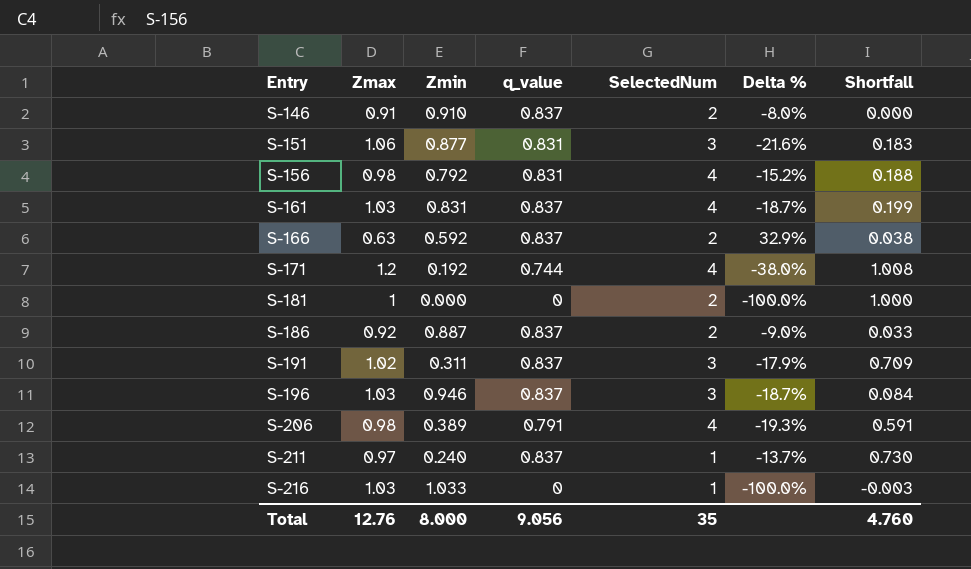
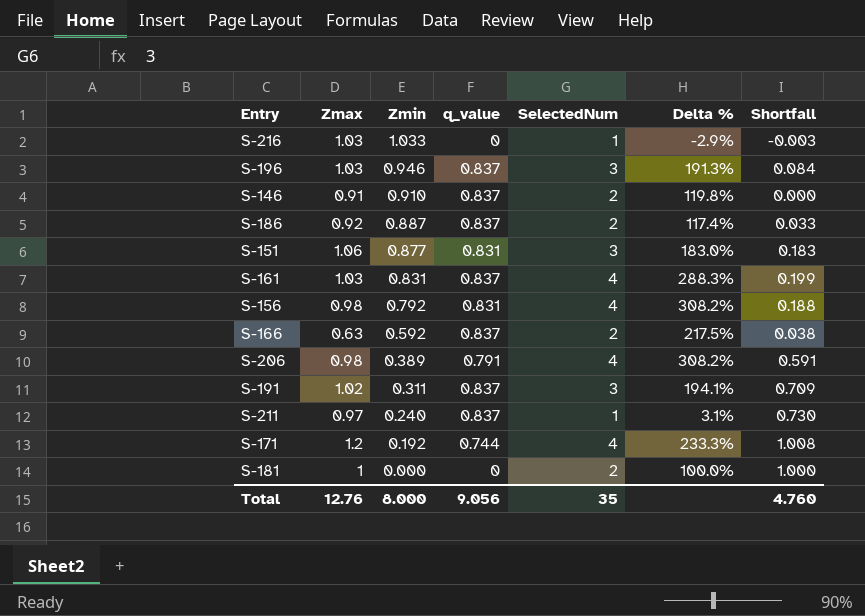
row order: Entry ascending -> Zmin descending
column Delta % | formula: ([q_value] - [Zmax]) / [Zmax] -> ([SelectedNum] - [Zmax]) / [Zmax]

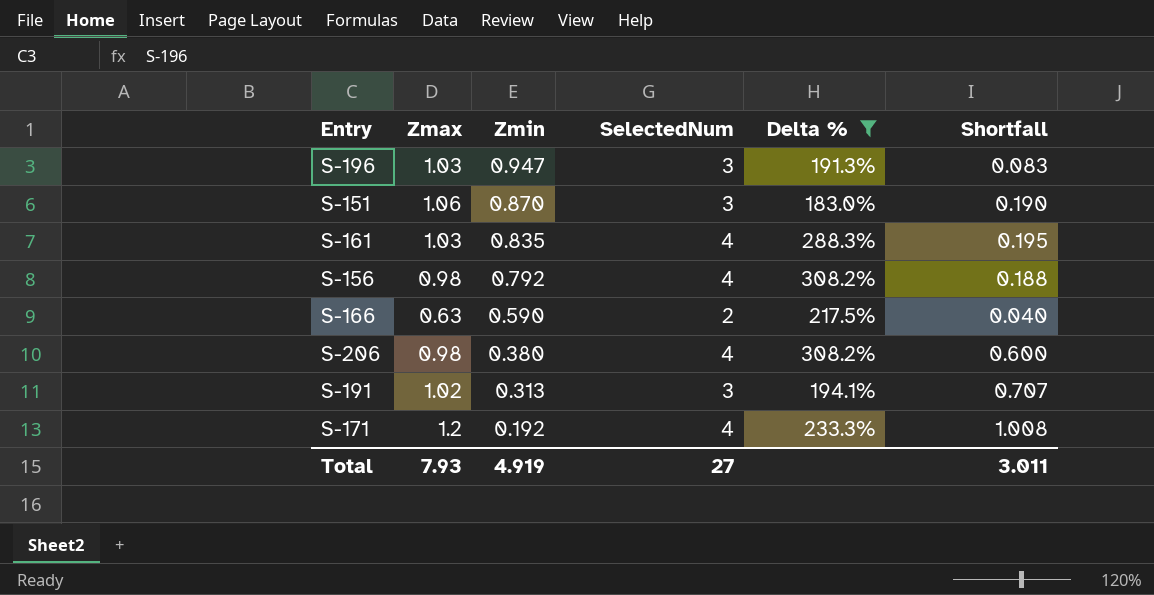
filter: none -> Delta % >= 183.0%
column q_value | position: 4 -> none
S-196 | Zmin: 0.946 -> 0.947
S-196 | Shortfall: 0.084 -> 0.083
S-151 | Zmin: 0.877 -> 0.870
S-151 | Shortfall: 0.183 -> 0.190
S-161 | Zmin: 0.831 -> 0.835
S-161 | Shortfall: 0.199 -> 0.195
S-166 | Zmin: 0.592 -> 0.590
S-166 | Shortfall: 0.038 -> 0.040
S-206 | Zmin: 0.389 -> 0.380
S-206 | Shortfall: 0.591 -> 0.600
S-191 | Zmin: 0.311 -> 0.313
S-191 | Shortfall: 0.709 -> 0.707
Total | Zmax: 12.76 -> 7.93
Total | Zmin: 8.000 -> 4.919
Total | SelectedNum: 35 -> 27
Total | Shortfall: 4.760 -> 3.011

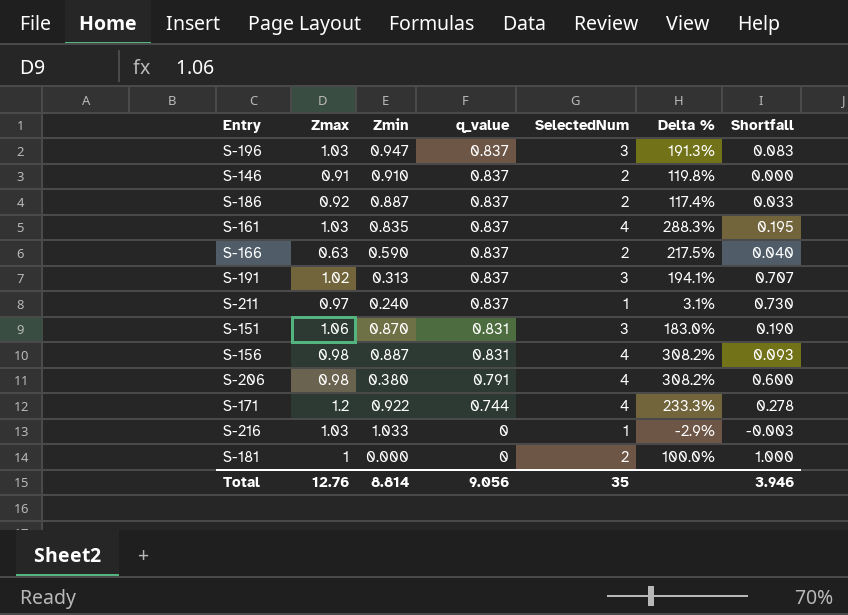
filter: Delta % >= 183.0% -> none
row order: Zmin descending -> q_value descending
column q_value | position: none -> 4
S-156 | Zmin: 0.792 -> 0.887
S-156 | Shortfall: 0.188 -> 0.093
S-171 | Zmin: 0.192 -> 0.922
S-171 | Shortfall: 1.008 -> 0.278
Total | Zmax: 7.93 -> 12.76
Total | Zmin: 4.919 -> 8.814
Total | SelectedNum: 27 -> 35
Total | Shortfall: 3.011 -> 3.946

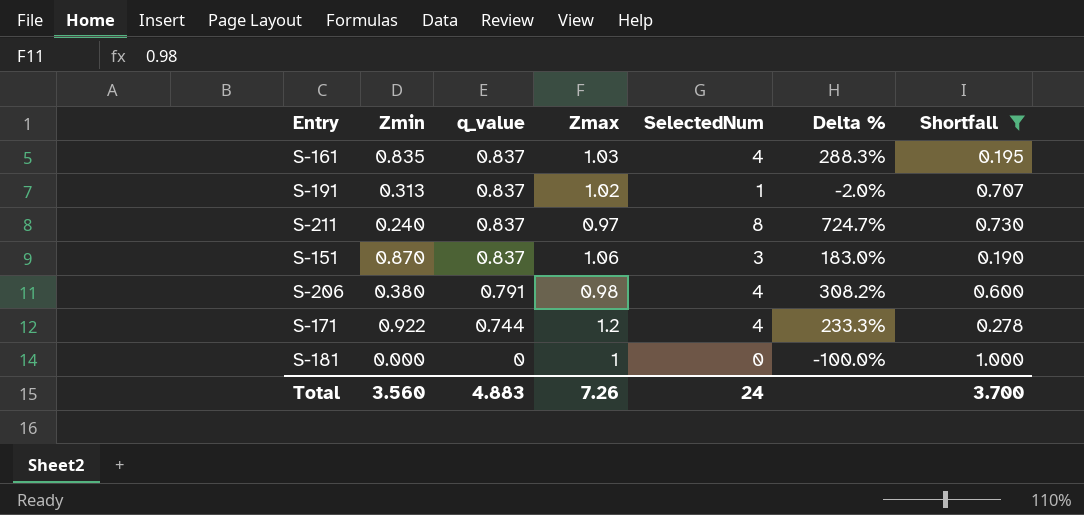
filter: none -> Shortfall >= 0.190
column Zmax | position: 2 -> 4
S-191 | SelectedNum: 3 -> 1
S-191 | Delta %: 194.1% -> -2.0%
S-211 | SelectedNum: 1 -> 8
S-211 | Delta %: 3.1% -> 724.7%
S-151 | q_value: 0.831 -> 0.837
S-181 | SelectedNum: 2 -> 0
S-181 | Delta %: 100.0% -> -100.0%
Total | Zmin: 8.814 -> 3.560
Total | q_value: 9.056 -> 4.883
Total | Zmax: 12.76 -> 7.26
Total | SelectedNum: 35 -> 24
Total | Shortfall: 3.946 -> 3.700

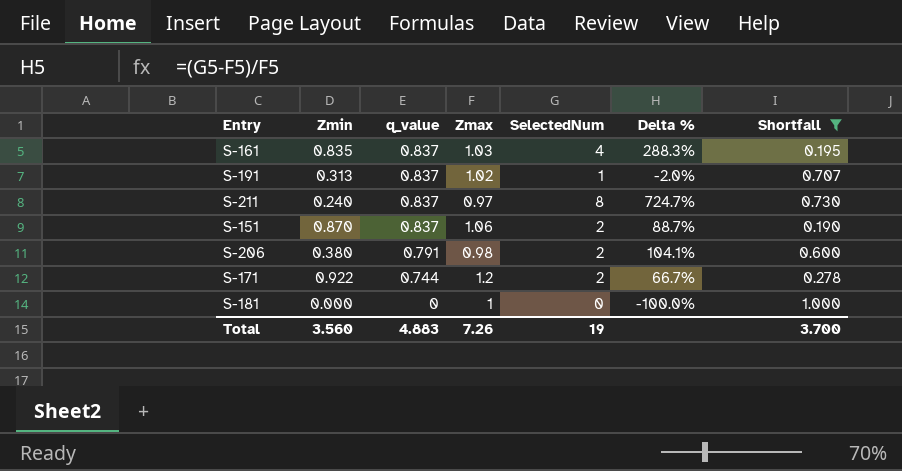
S-151 | SelectedNum: 3 -> 2
S-151 | Delta %: 183.0% -> 88.7%
S-206 | SelectedNum: 4 -> 2
S-206 | Delta %: 308.2% -> 104.1%
S-171 | SelectedNum: 4 -> 2
S-171 | Delta %: 233.3% -> 66.7%
Total | SelectedNum: 24 -> 19

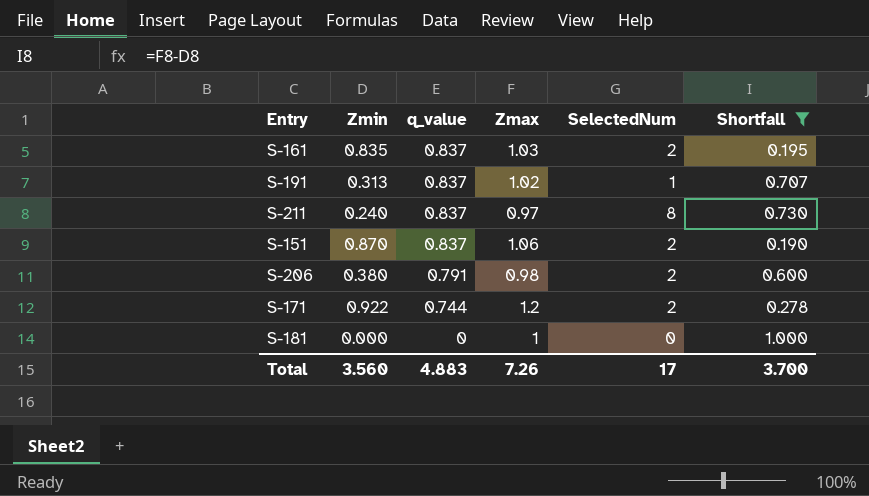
column Delta % | formula: ([SelectedNum] - [Zmax]) / [Zmax] -> none
S-161 | SelectedNum: 4 -> 2
Total | SelectedNum: 19 -> 17

